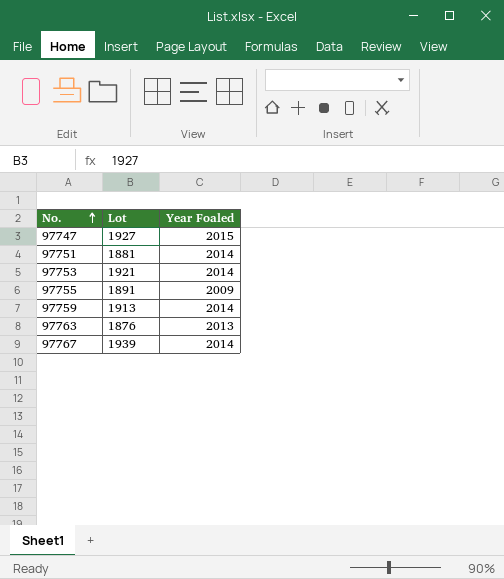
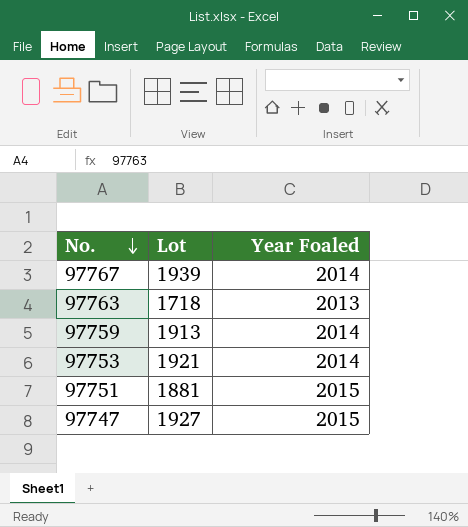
row order: No. ascending -> No. descending
row 97755: 1891 | 2009 -> none
97763 | Lot: 1876 -> 1718
97751 | Year Foaled: 2014 -> 2015

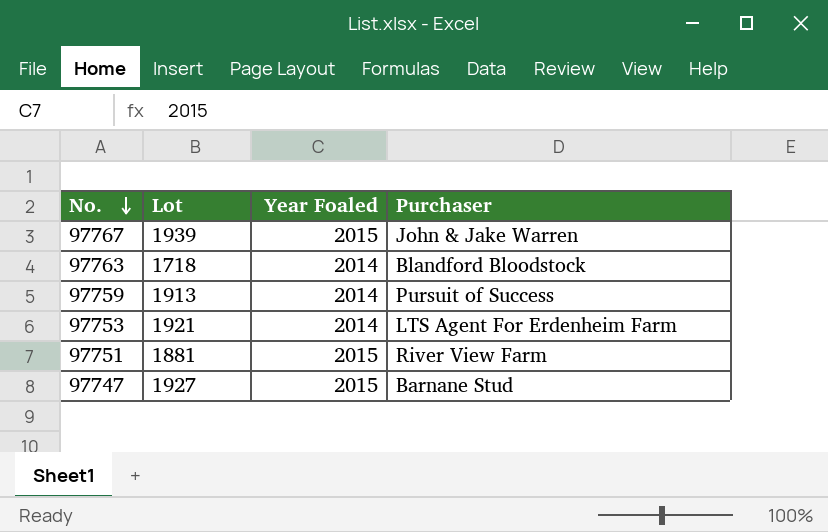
column Purchaser | position: none -> 4
97767 | Year Foaled: 2014 -> 2015
97763 | Year Foaled: 2013 -> 2014

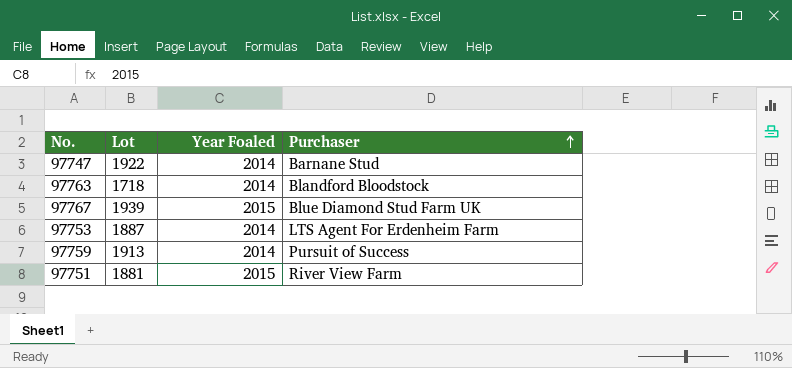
row order: No. descending -> Purchaser ascending
97747 | Lot: 1927 -> 1922
97747 | Year Foaled: 2015 -> 2014
97767 | Purchaser: John & Jake Warren -> Blue Diamond Stud Farm UK
97753 | Lot: 1921 -> 1887

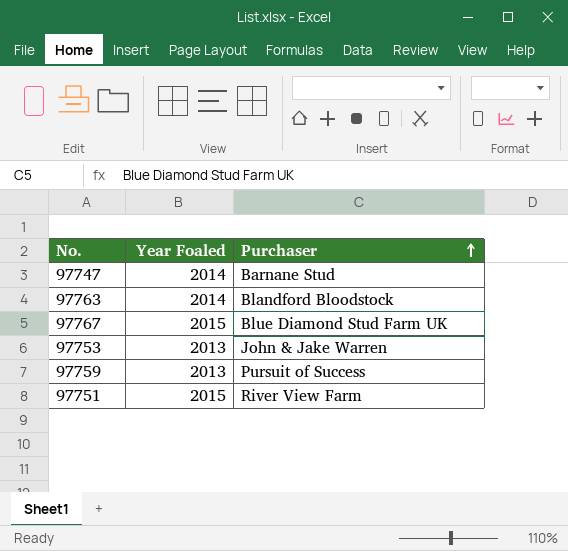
column Lot | position: 2 -> none
97753 | Year Foaled: 2014 -> 2013
97753 | Purchaser: LTS Agent For Erdenheim Farm -> John & Jake Warren
97759 | Year Foaled: 2014 -> 2013

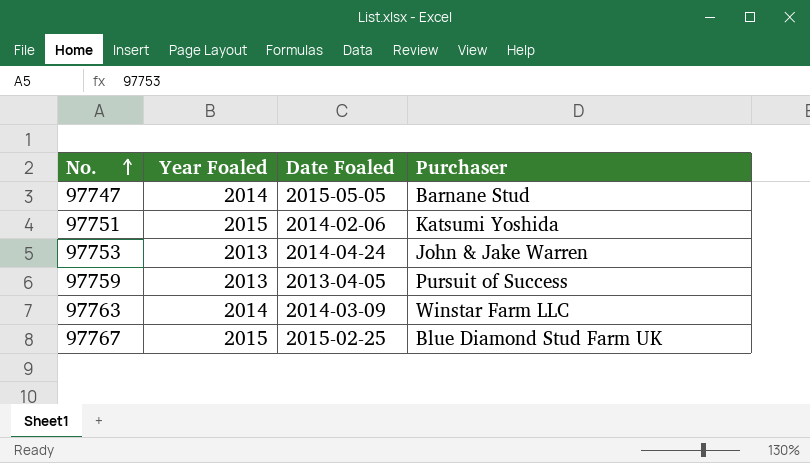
row order: Purchaser ascending -> No. ascending
column Date Foaled | position: none -> 3
97751 | Purchaser: River View Farm -> Katsumi Yoshida
97763 | Purchaser: Blandford Bloodstock -> Winstar Farm LLC

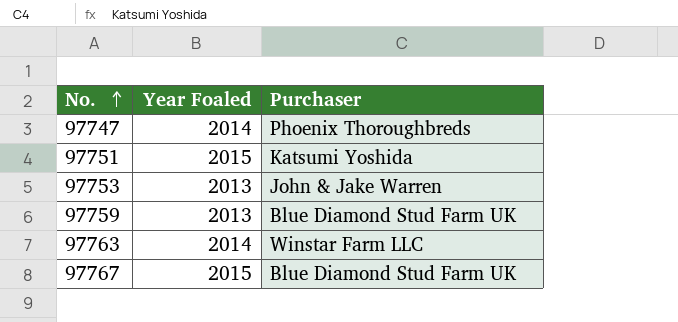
column Date Foaled | position: 3 -> none
97747 | Purchaser: Barnane Stud -> Phoenix Thoroughbreds
97759 | Purchaser: Pursuit of Success -> Blue Diamond Stud Farm UK

